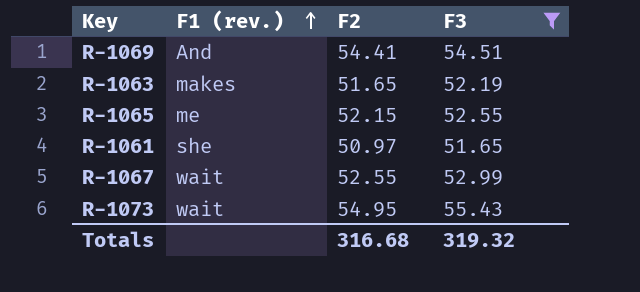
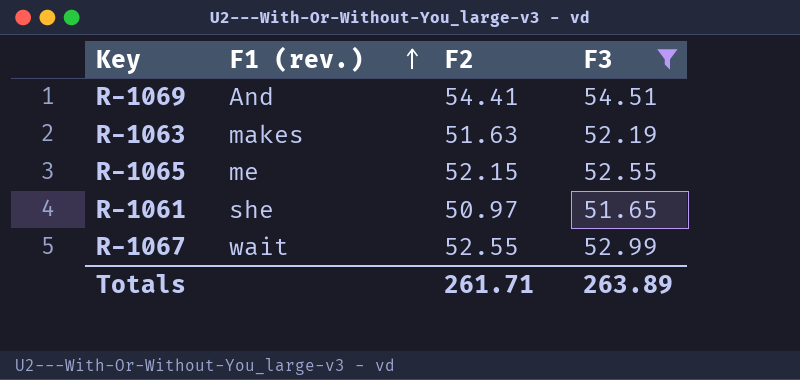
row R-1073: wait | 54.95 | 55.43 -> none
R-1063 | F2: 51.65 -> 51.63
Totals | F2: 316.68 -> 261.71
Totals | F3: 319.32 -> 263.89

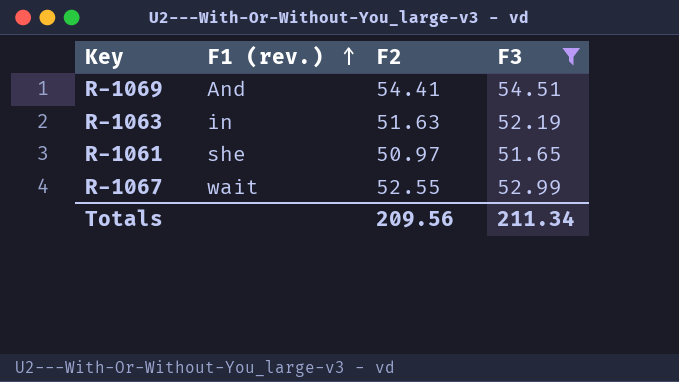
row R-1065: me | 52.15 | 52.55 -> none
R-1063 | F1 (rev.): makes -> in
Totals | F2: 261.71 -> 209.56
Totals | F3: 263.89 -> 211.34

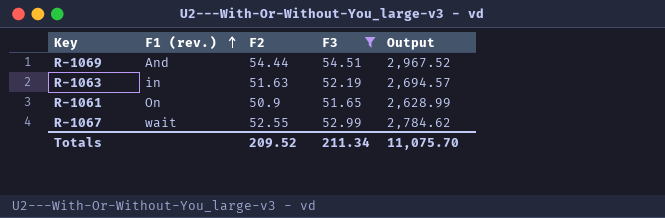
column Output | formula: none -> [F2] * [F3]
R-1069 | F2: 54.41 -> 54.44
R-1061 | F1 (rev.): she -> On
R-1061 | F2: 50.97 -> 50.9
Totals | F2: 209.56 -> 209.52

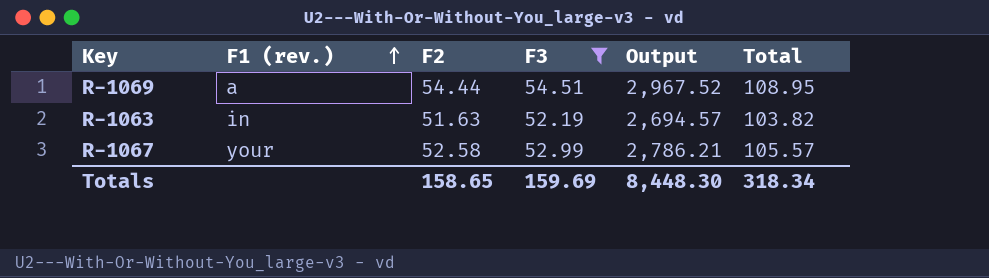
column Total | formula: none -> [F2] + [F3]
row R-1061: On | 50.9 | 51.65 | 2,628.99 -> none
R-1069 | F1 (rev.): And -> a
R-1067 | F1 (rev.): wait -> your
R-1067 | F2: 52.55 -> 52.58
R-1067 | Output: 2,784.62 -> 2,786.21
Totals | F2: 209.52 -> 158.65
Totals | F3: 211.34 -> 159.69
Totals | Output: 11,075.70 -> 8,448.30

